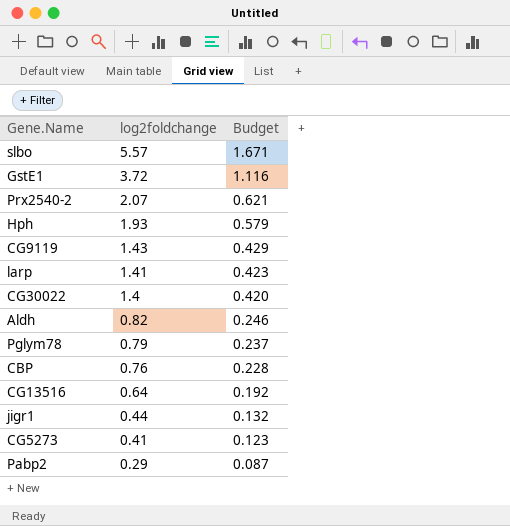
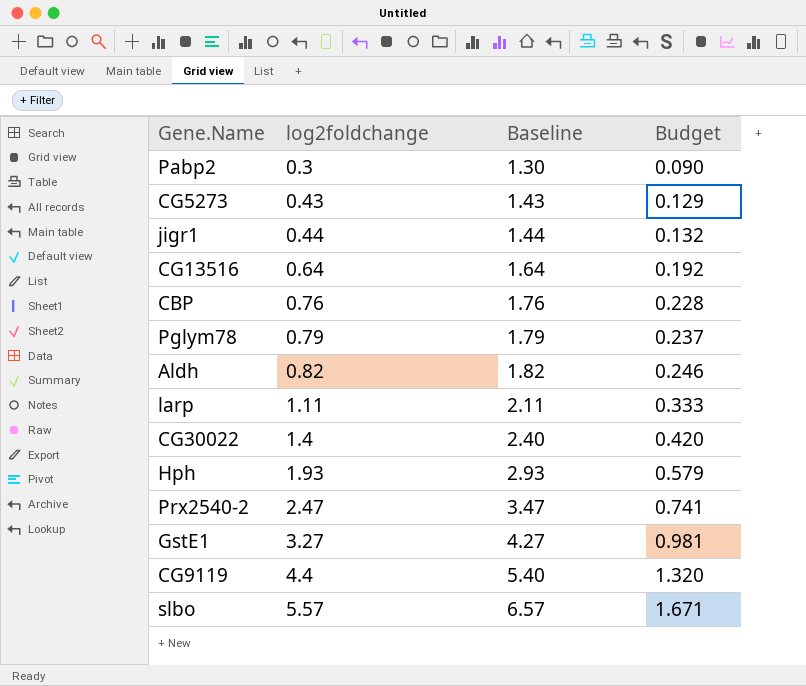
row order: log2foldchange descending -> log2foldchange ascending
column Baseline | formula: none -> [log2foldchange] + 1
Pabp2 | log2foldchange: 0.29 -> 0.3
Pabp2 | Budget: 0.087 -> 0.090
CG5273 | log2foldchange: 0.41 -> 0.43
CG5273 | Budget: 0.123 -> 0.129
larp | log2foldchange: 1.41 -> 1.11
larp | Budget: 0.423 -> 0.333
Prx2540-2 | log2foldchange: 2.07 -> 2.47
Prx2540-2 | Budget: 0.621 -> 0.741
GstE1 | log2foldchange: 3.72 -> 3.27
GstE1 | Budget: 1.116 -> 0.981
CG9119 | log2foldchange: 1.43 -> 4.4
CG9119 | Budget: 0.429 -> 1.320

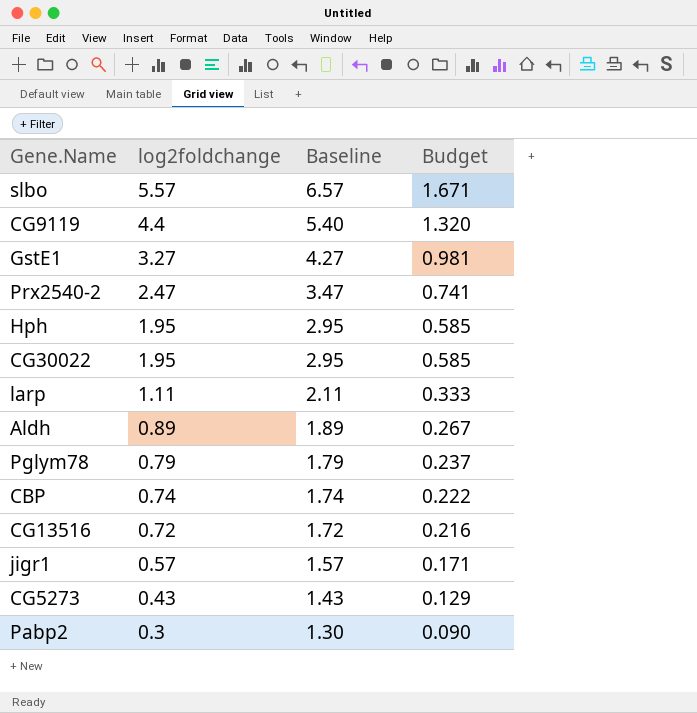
row order: log2foldchange ascending -> log2foldchange descending
Hph | log2foldchange: 1.93 -> 1.95
Hph | Baseline: 2.93 -> 2.95
Hph | Budget: 0.579 -> 0.585
CG30022 | log2foldchange: 1.4 -> 1.95
CG30022 | Baseline: 2.40 -> 2.95
CG30022 | Budget: 0.420 -> 0.585
Aldh | log2foldchange: 0.82 -> 0.89
Aldh | Baseline: 1.82 -> 1.89
Aldh | Budget: 0.246 -> 0.267
CBP | log2foldchange: 0.76 -> 0.74
CBP | Baseline: 1.76 -> 1.74
CBP | Budget: 0.228 -> 0.222
CG13516 | log2foldchange: 0.64 -> 0.72
CG13516 | Baseline: 1.64 -> 1.72
CG13516 | Budget: 0.192 -> 0.216
jigr1 | log2foldchange: 0.44 -> 0.57
jigr1 | Baseline: 1.44 -> 1.57
jigr1 | Budget: 0.132 -> 0.171

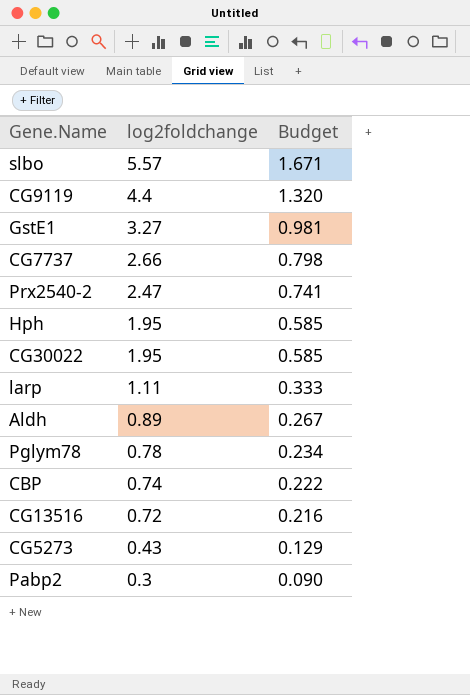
column Baseline | formula: [log2foldchange] + 1 -> none
row jigr1: 0.57 | 1.57 | 0.171 -> none
row CG7737: none -> 2.66 | 0.798
Pglym78 | log2foldchange: 0.79 -> 0.78
Pglym78 | Budget: 0.237 -> 0.234

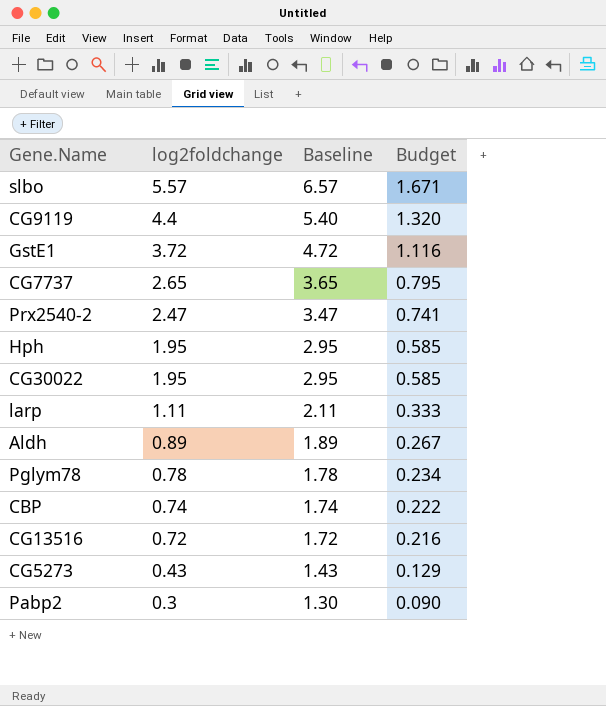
column Baseline | formula: none -> [log2foldchange] + 1
GstE1 | log2foldchange: 3.27 -> 3.72
GstE1 | Budget: 0.981 -> 1.116
CG7737 | log2foldchange: 2.66 -> 2.65
CG7737 | Budget: 0.798 -> 0.795

